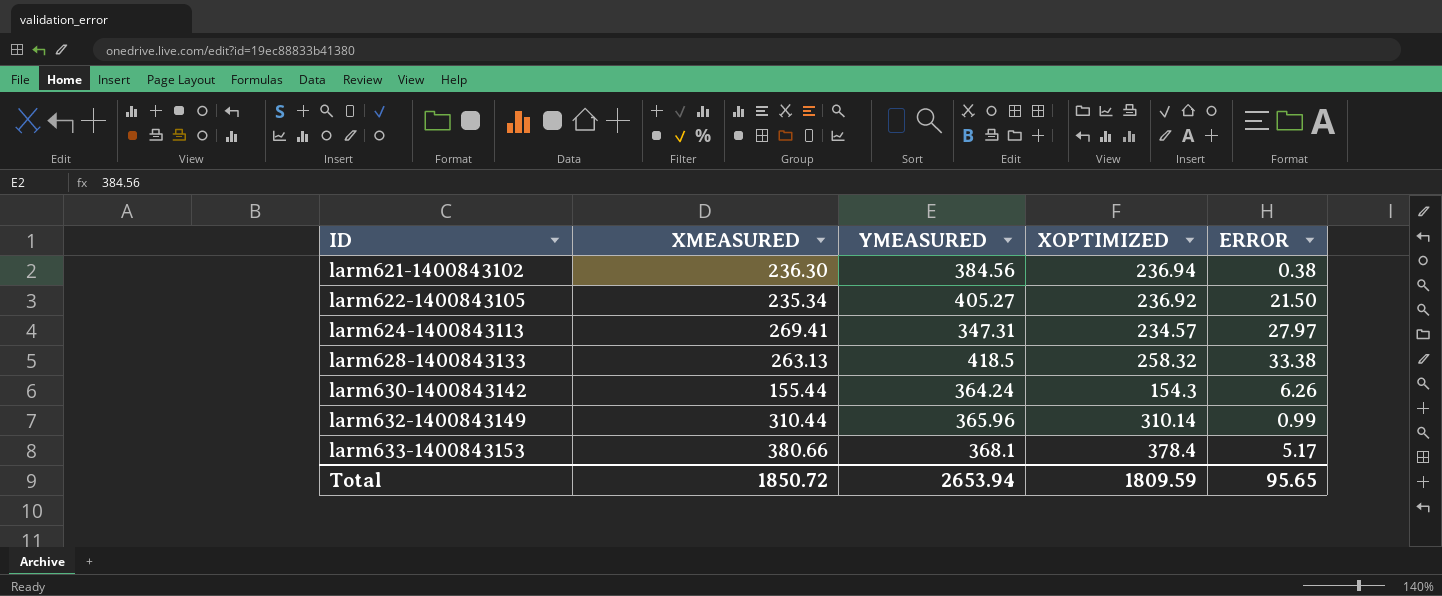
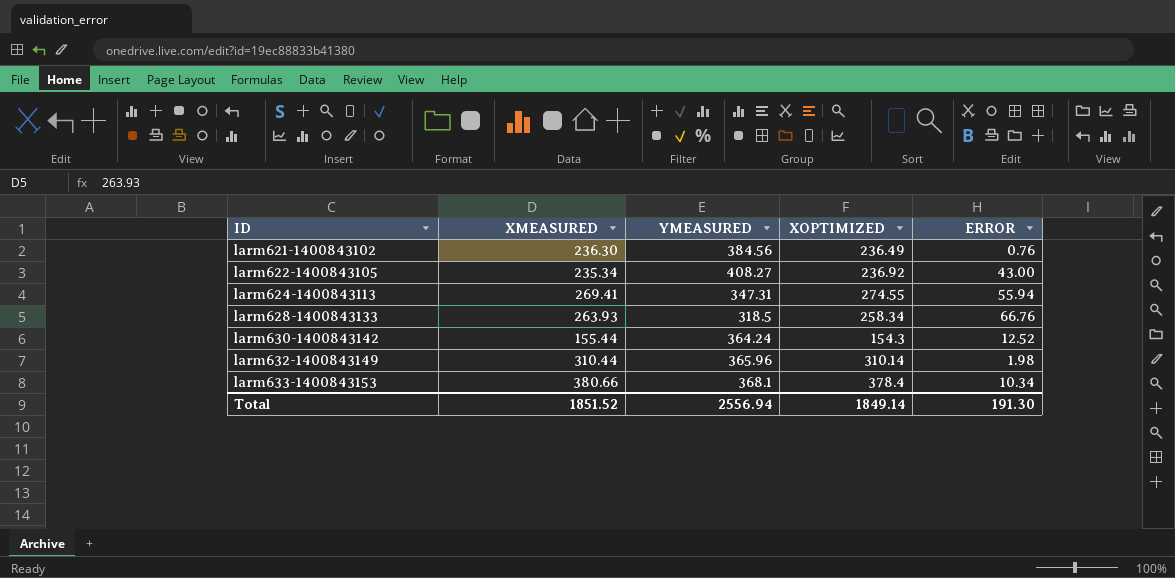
larm621-1400843102 | XOPTIMIZED: 236.94 -> 236.49
larm621-1400843102 | ERROR: 0.38 -> 0.76
larm622-1400843105 | YMEASURED: 405.27 -> 408.27
larm622-1400843105 | ERROR: 21.50 -> 43.00
larm624-1400843113 | XOPTIMIZED: 234.57 -> 274.55
larm624-1400843113 | ERROR: 27.97 -> 55.94
larm628-1400843133 | XMEASURED: 263.13 -> 263.93
larm628-1400843133 | YMEASURED: 418.5 -> 318.5
larm628-1400843133 | XOPTIMIZED: 258.32 -> 258.34
larm628-1400843133 | ERROR: 33.38 -> 66.76
larm630-1400843142 | ERROR: 6.26 -> 12.52
larm632-1400843149 | ERROR: 0.99 -> 1.98
larm633-1400843153 | ERROR: 5.17 -> 10.34
Total | XMEASURED: 1850.72 -> 1851.52
Total | YMEASURED: 2653.94 -> 2556.94
Total | XOPTIMIZED: 1809.59 -> 1849.14
Total | ERROR: 95.65 -> 191.30

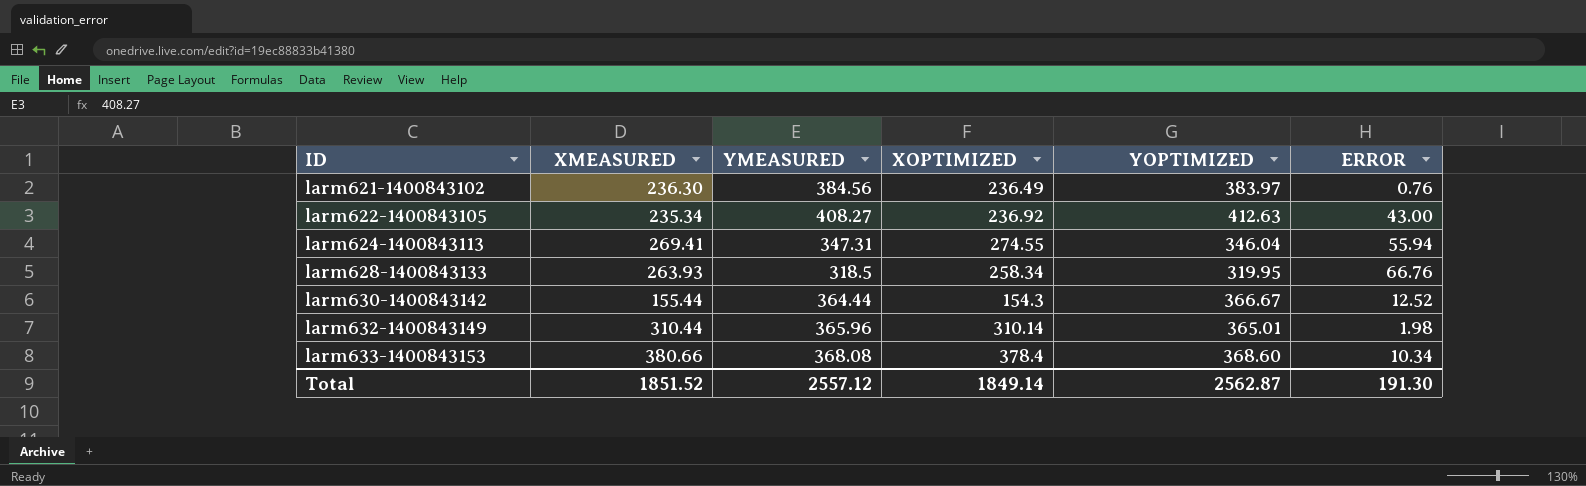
column YOPTIMIZED | position: none -> 5
larm630-1400843142 | YMEASURED: 364.24 -> 364.44
larm633-1400843153 | YMEASURED: 368.1 -> 368.08
Total | YMEASURED: 2556.94 -> 2557.12

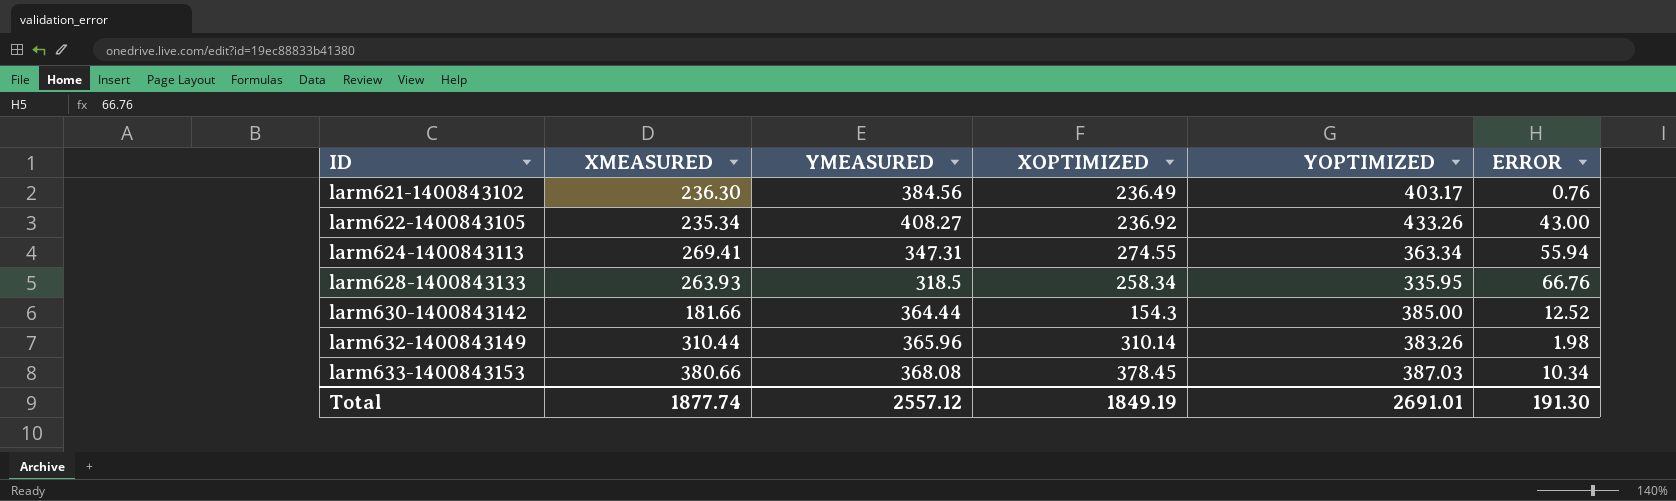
larm621-1400843102 | YOPTIMIZED: 383.97 -> 403.17
larm622-1400843105 | YOPTIMIZED: 412.63 -> 433.26
larm624-1400843113 | YOPTIMIZED: 346.04 -> 363.34
larm628-1400843133 | YOPTIMIZED: 319.95 -> 335.95
larm630-1400843142 | XMEASURED: 155.44 -> 181.66
larm630-1400843142 | YOPTIMIZED: 366.67 -> 385.00
larm632-1400843149 | YOPTIMIZED: 365.01 -> 383.26
larm633-1400843153 | XOPTIMIZED: 378.4 -> 378.45
larm633-1400843153 | YOPTIMIZED: 368.60 -> 387.03
Total | XMEASURED: 1851.52 -> 1877.74
Total | XOPTIMIZED: 1849.14 -> 1849.19
Total | YOPTIMIZED: 2562.87 -> 2691.01

